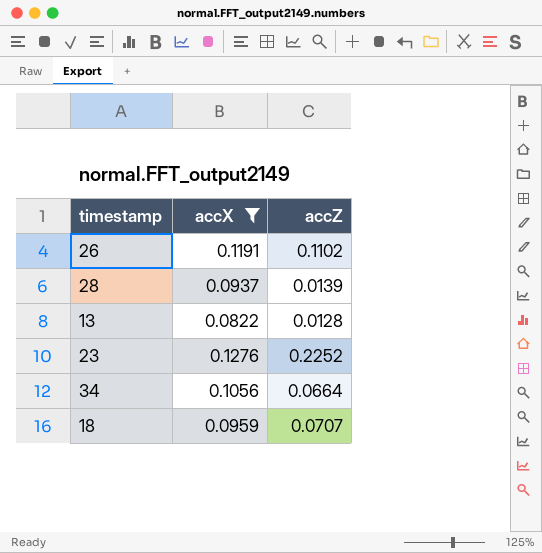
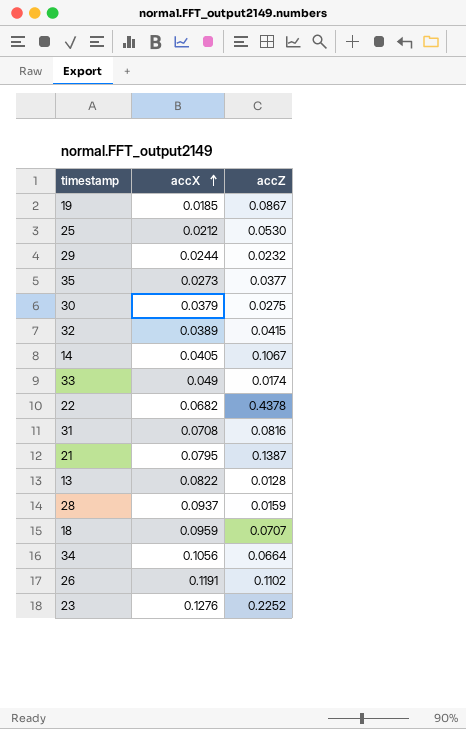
filter: accX >= 0.0822 -> none
row order: none -> accX ascending
28 | accZ: 0.0139 -> 0.0159

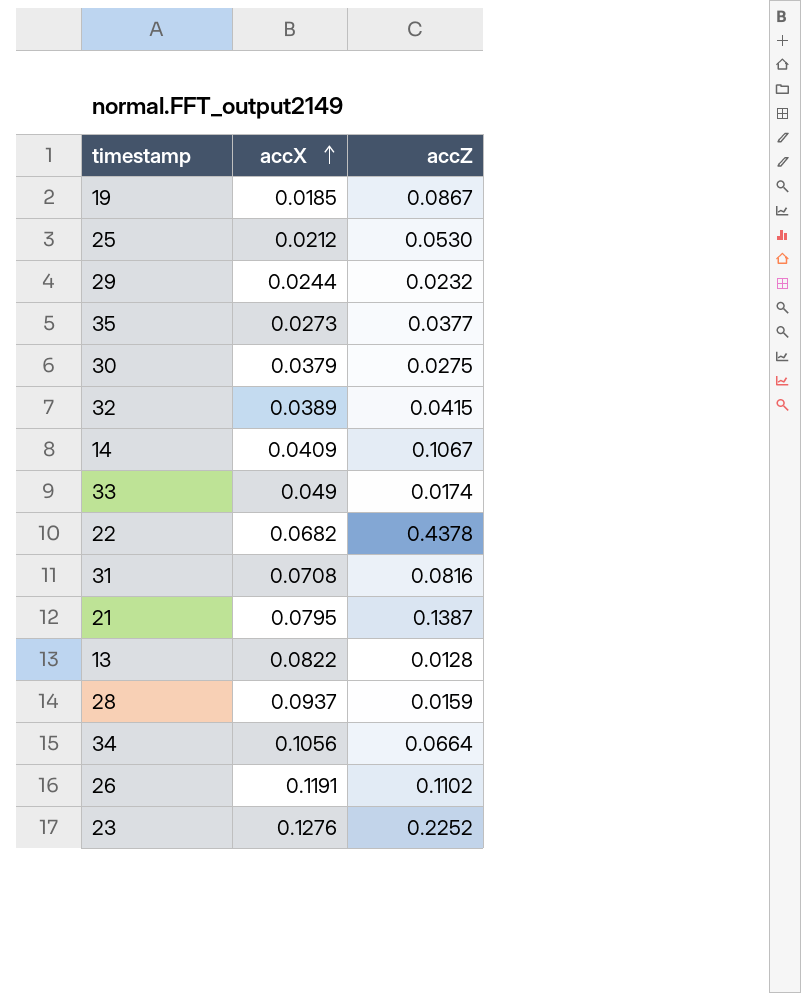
row 18: 0.0959 | 0.0707 -> none
14 | accX: 0.0405 -> 0.0409

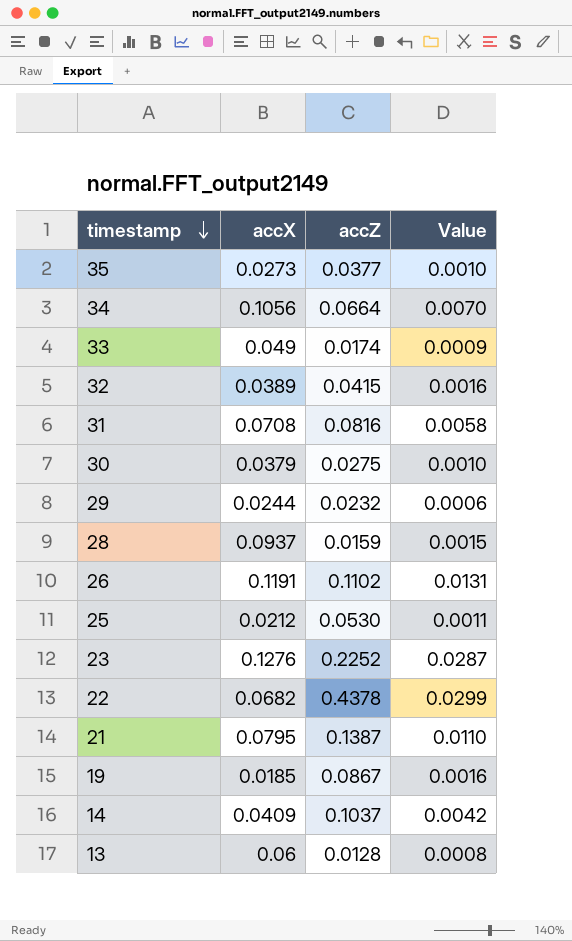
row order: accX ascending -> timestamp descending
column Value | formula: none -> [accX] * [accZ]
14 | accZ: 0.1067 -> 0.1037
13 | accX: 0.0822 -> 0.06

